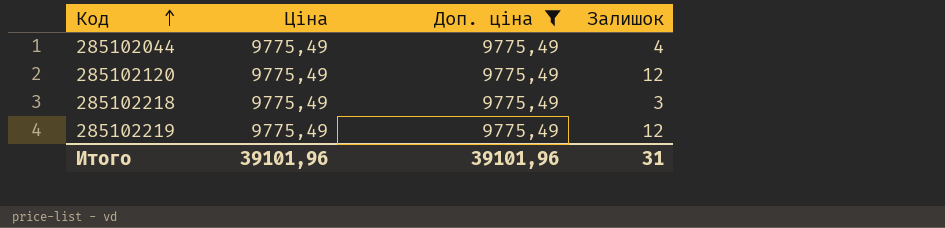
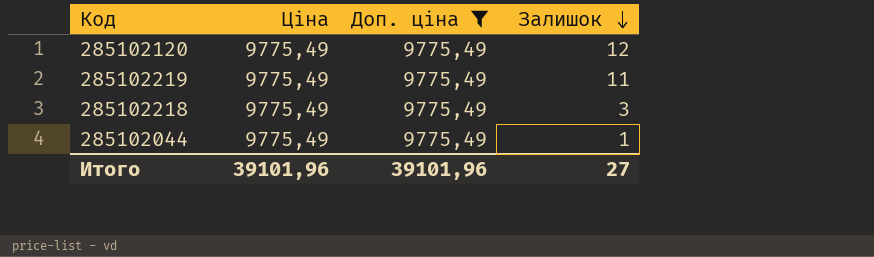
row order: Код ascending -> Залишок descending
285102219 | Залишок: 12 -> 11
285102044 | Залишок: 4 -> 1
Итого | Залишок: 31 -> 27

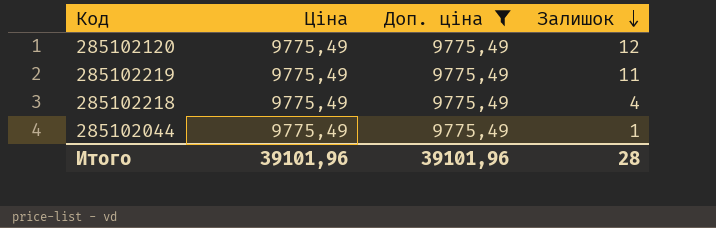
285102218 | Залишок: 3 -> 4
Итого | Залишок: 27 -> 28

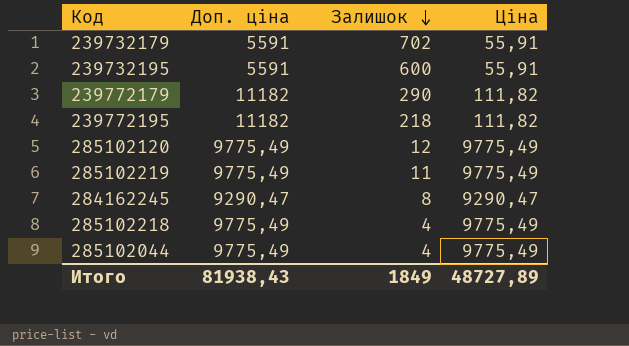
filter: Доп. ціна = 9775,49 -> none
column Ціна | position: 2 -> 4
285102044 | Залишок: 1 -> 4
Итого | Доп. ціна: 39101,96 -> 81938,43
Итого | Залишок: 28 -> 1849
Итого | Ціна: 39101,96 -> 48727,89

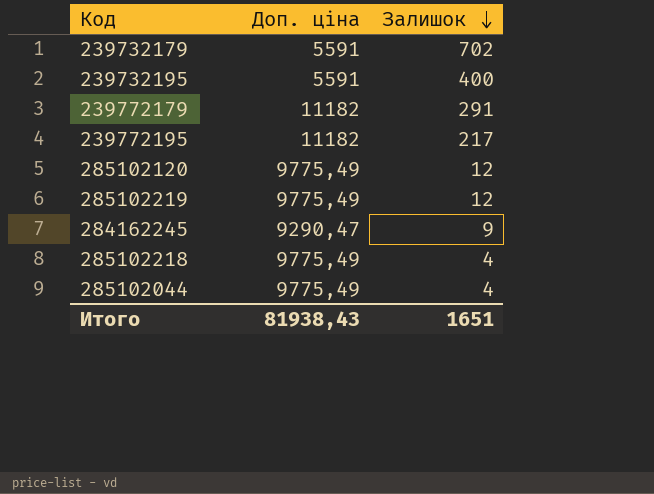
column Ціна | position: 4 -> none
239732195 | Залишок: 600 -> 400
239772179 | Залишок: 290 -> 291
239772195 | Залишок: 218 -> 217
285102219 | Залишок: 11 -> 12
284162245 | Залишок: 8 -> 9
Итого | Залишок: 1849 -> 1651

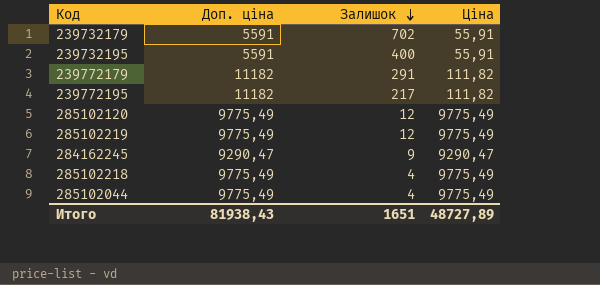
column Ціна | position: none -> 4

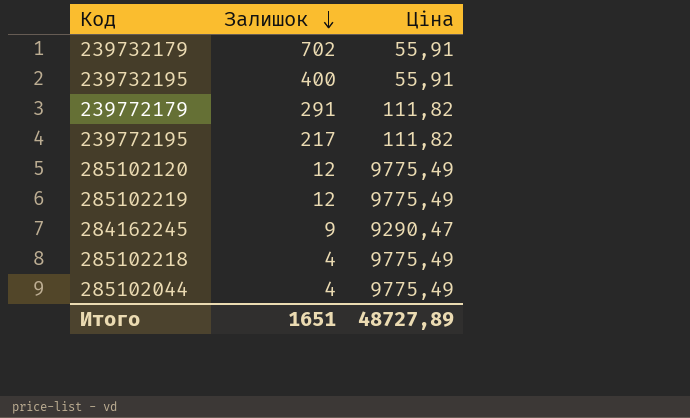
column Доп. ціна | position: 2 -> none

